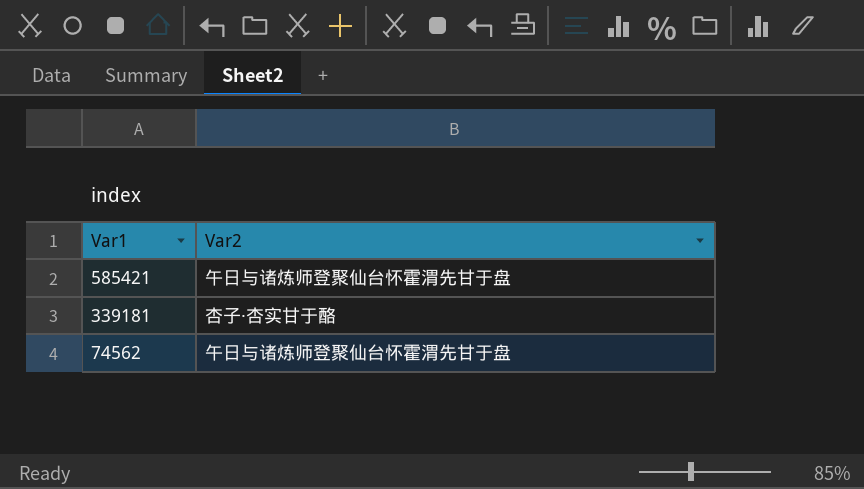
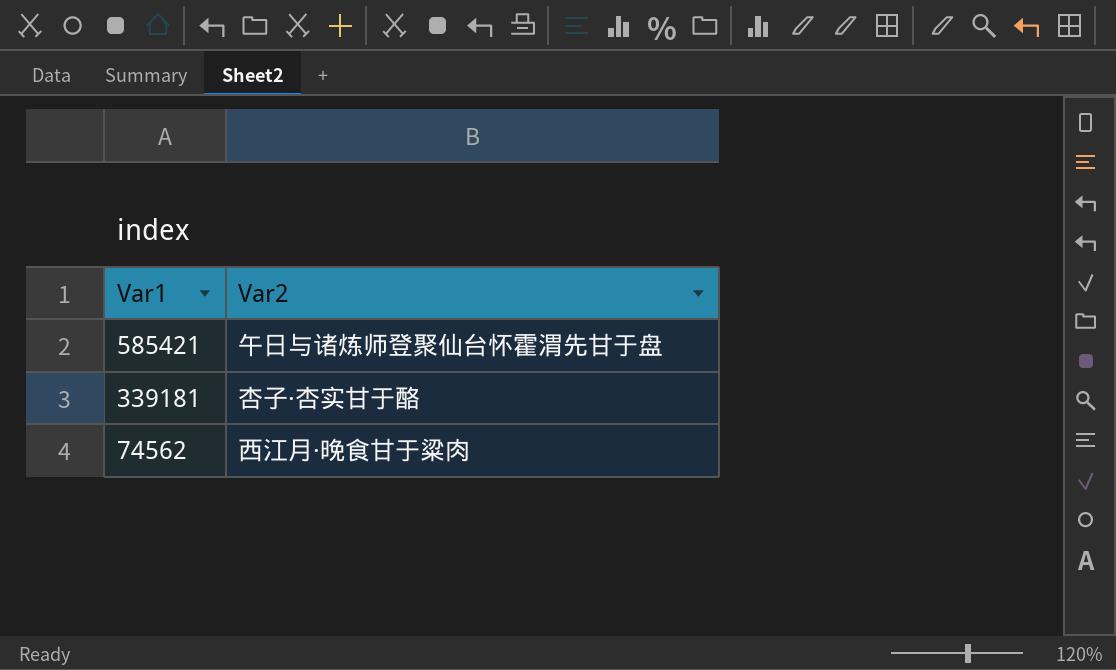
74562 | Var2: 午日与诸炼师登聚仙台怀霍渭先甘于盘 -> 西江月·晚食甘于粱肉

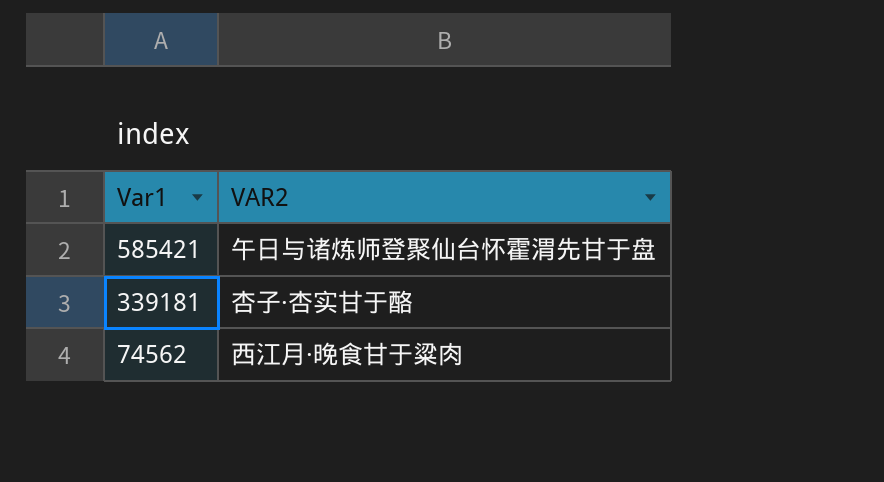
column name: Var2 -> VAR2

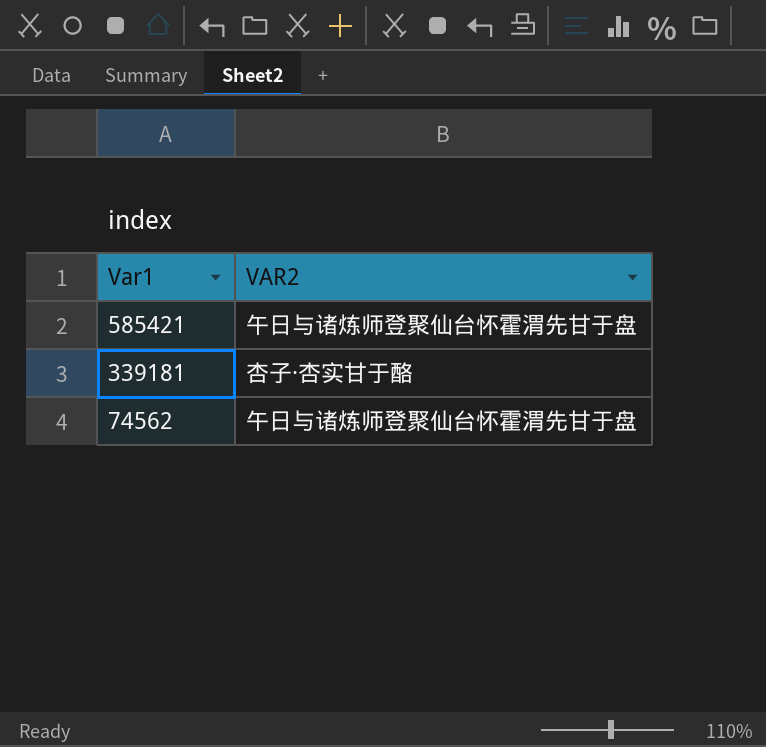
74562 | VAR2: 西江月·晚食甘于粱肉 -> 午日与诸炼师登聚仙台怀霍渭先甘于盘

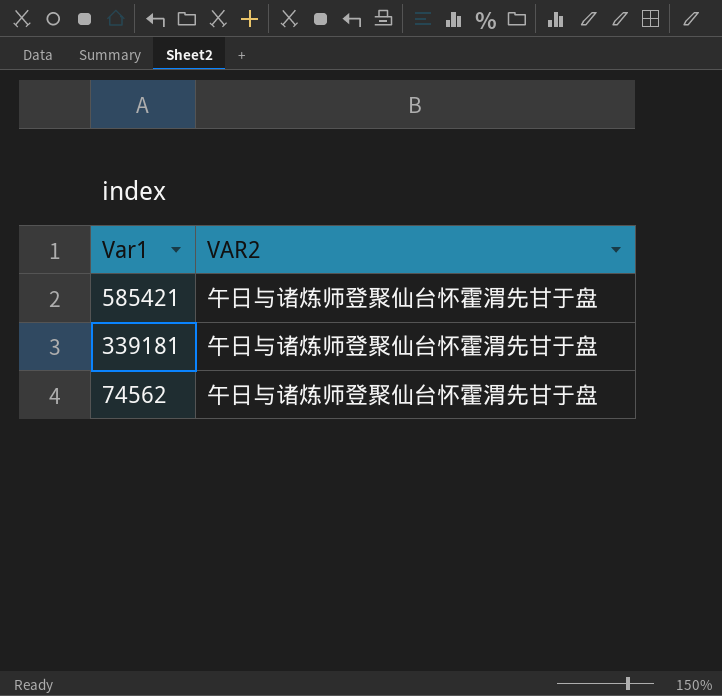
339181 | VAR2: 杏子·杏实甘于酪 -> 午日与诸炼师登聚仙台怀霍渭先甘于盘

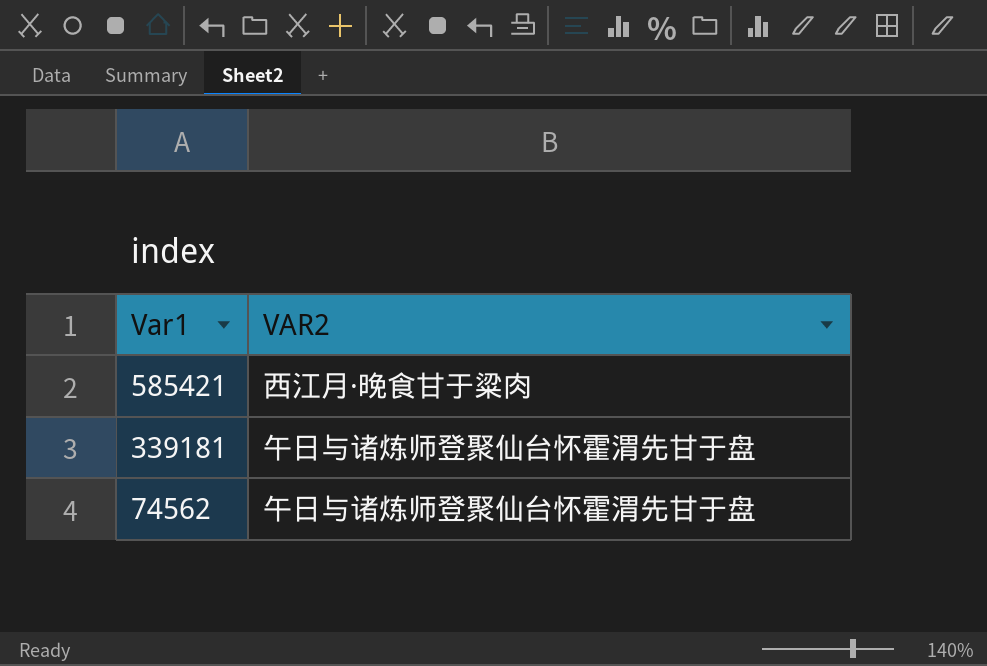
585421 | VAR2: 午日与诸炼师登聚仙台怀霍渭先甘于盘 -> 西江月·晚食甘于粱肉

